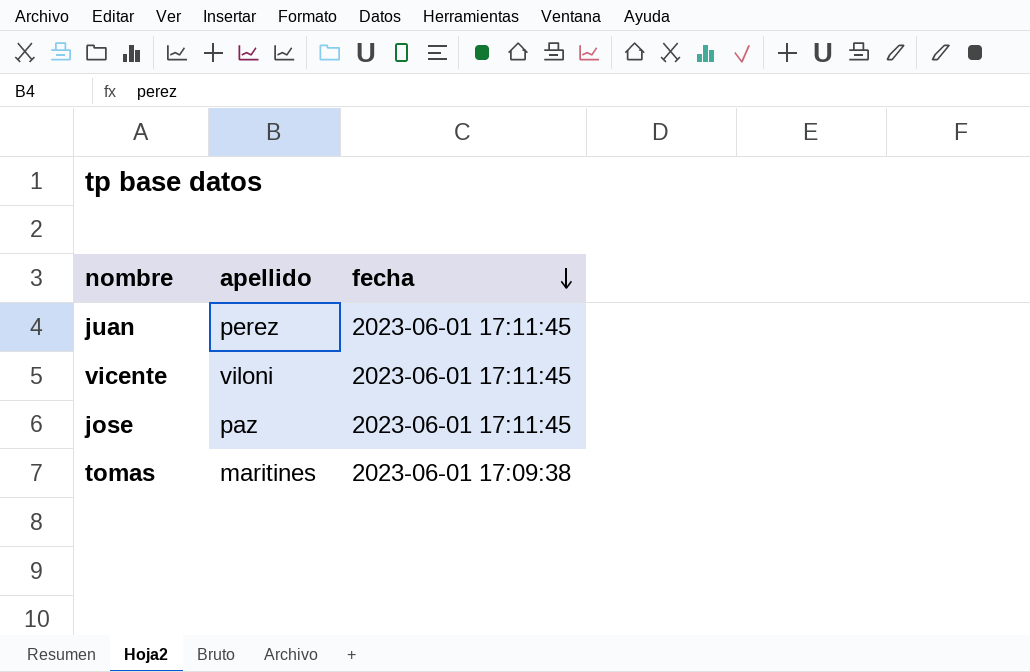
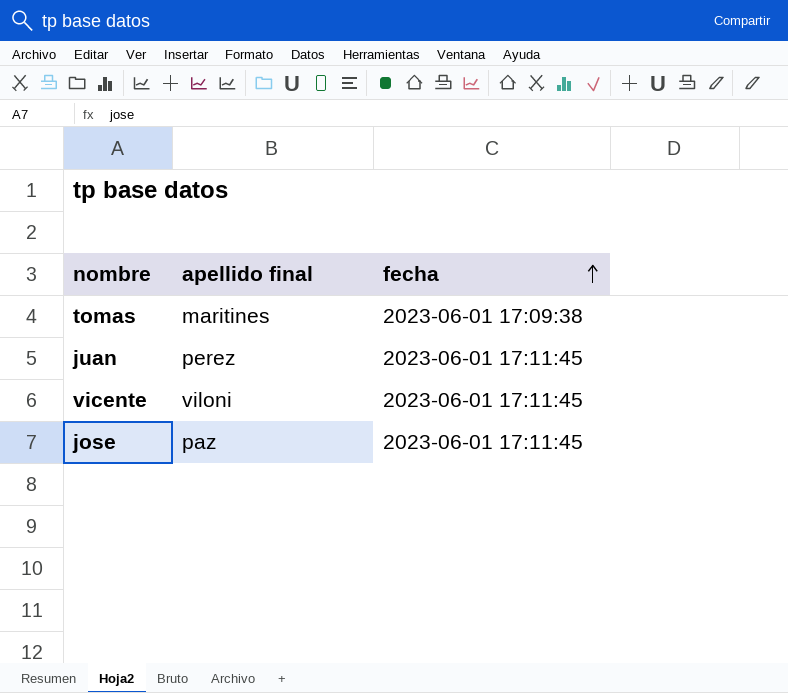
row order: fecha descending -> fecha ascending
column name: apellido -> apellido final

